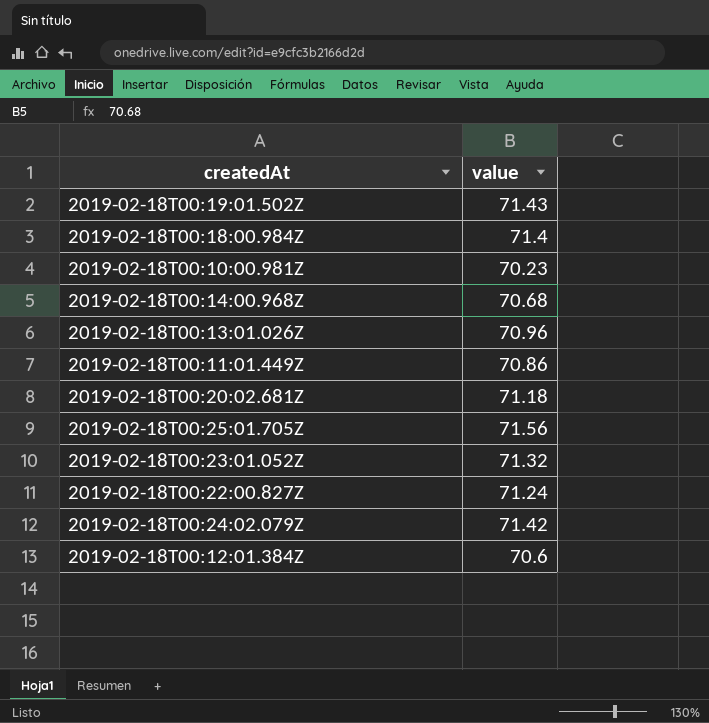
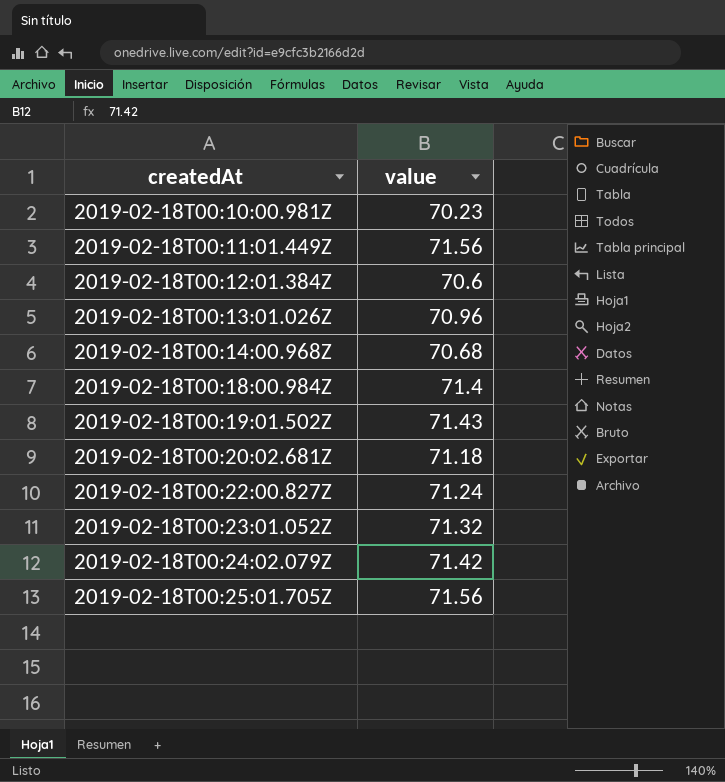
row order: none -> createdAt ascending
2019-02-18T00:11:01.449Z | value: 70.86 -> 71.56

